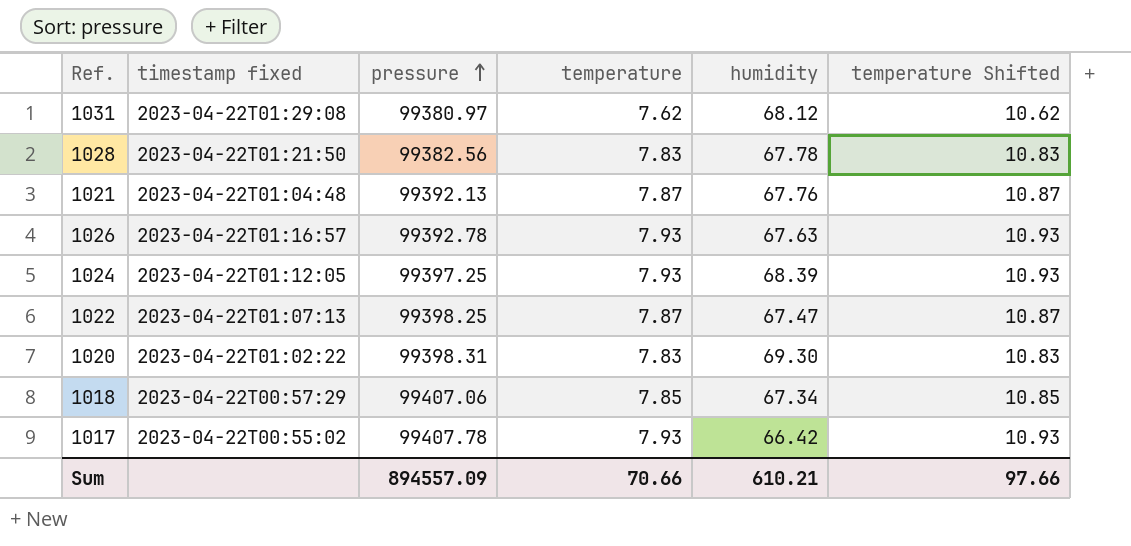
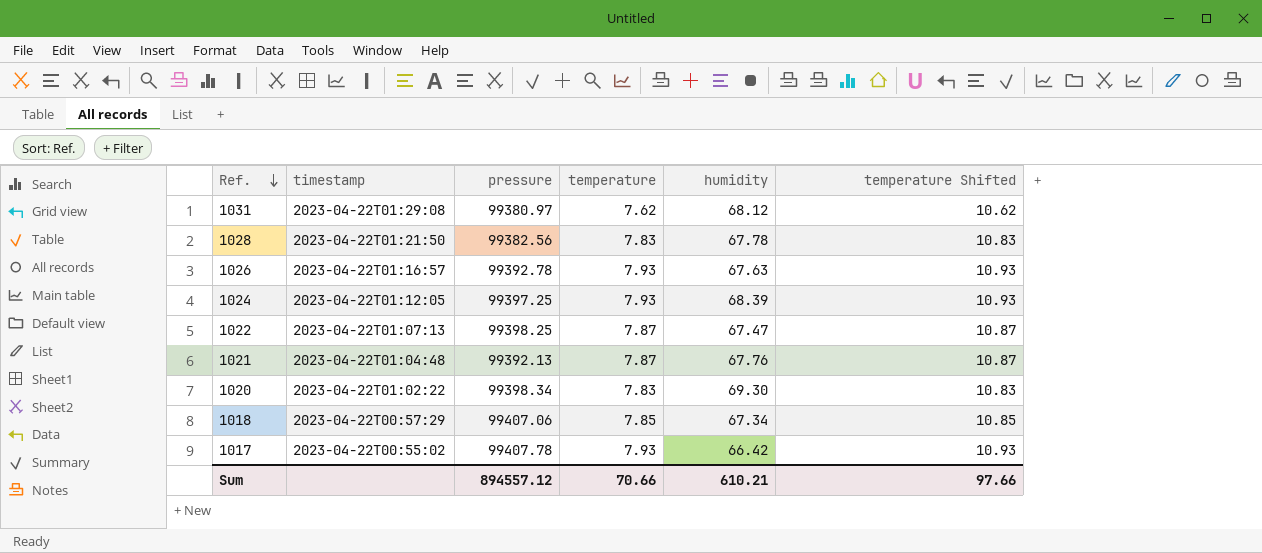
row order: pressure ascending -> Ref. descending
column name: timestamp fixed -> timestamp
1020 | pressure: 99398.31 -> 99398.34
Sum | pressure: 894557.09 -> 894557.12

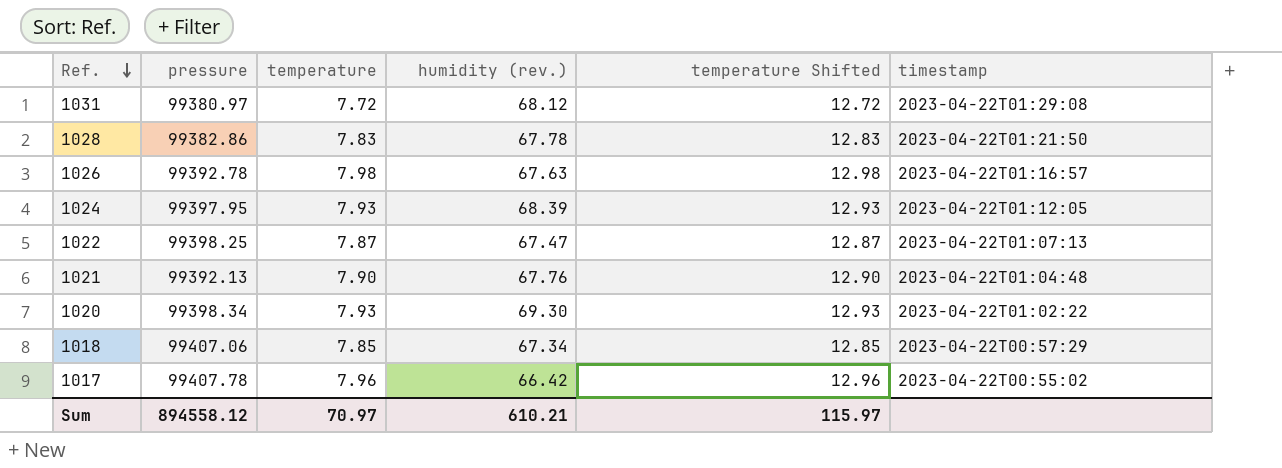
column name: humidity -> humidity (rev.)
column temperature Shifted | formula: [temperature] + 3 -> [temperature] + 5
column timestamp | position: 2 -> 6
1031 | temperature: 7.62 -> 7.72
1028 | pressure: 99382.56 -> 99382.86
1026 | temperature: 7.93 -> 7.98
1024 | pressure: 99397.25 -> 99397.95
1021 | temperature: 7.87 -> 7.90
1020 | temperature: 7.83 -> 7.93
1017 | temperature: 7.93 -> 7.96
Sum | pressure: 894557.12 -> 894558.12
Sum | temperature: 70.66 -> 70.97
Sum | temperature Shifted: 97.66 -> 115.97

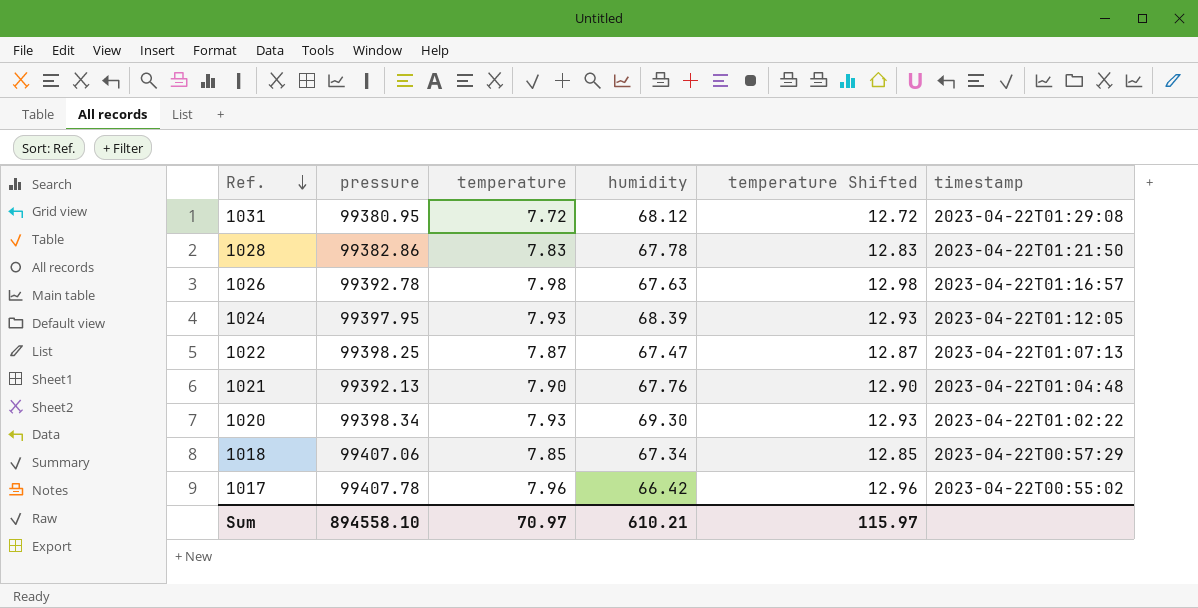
column name: humidity (rev.) -> humidity
1031 | pressure: 99380.97 -> 99380.95
Sum | pressure: 894558.12 -> 894558.10

